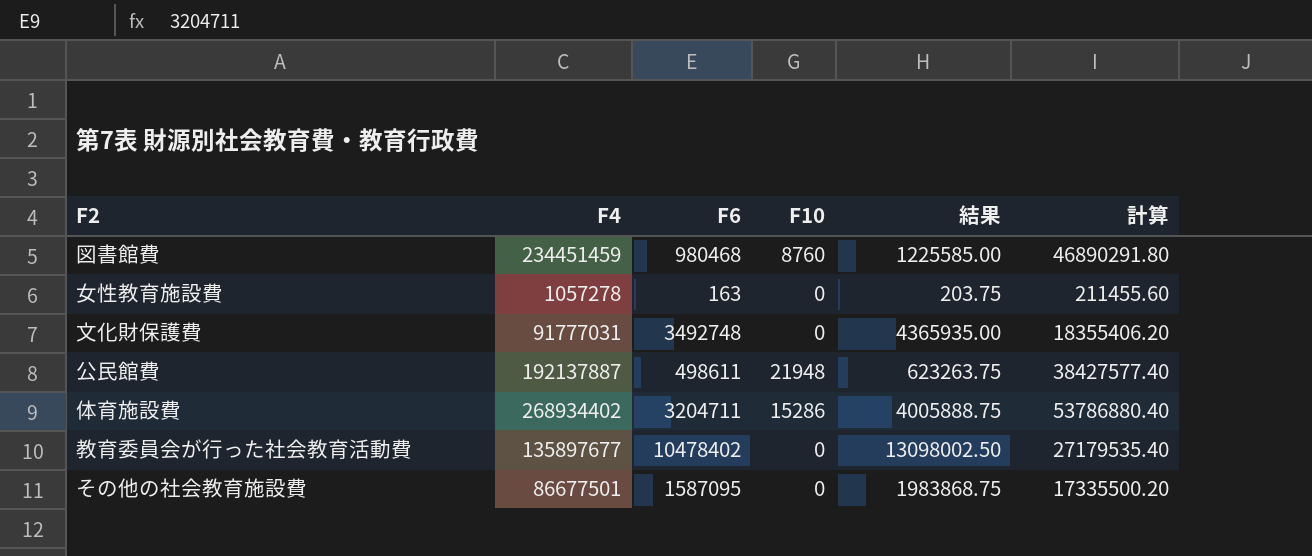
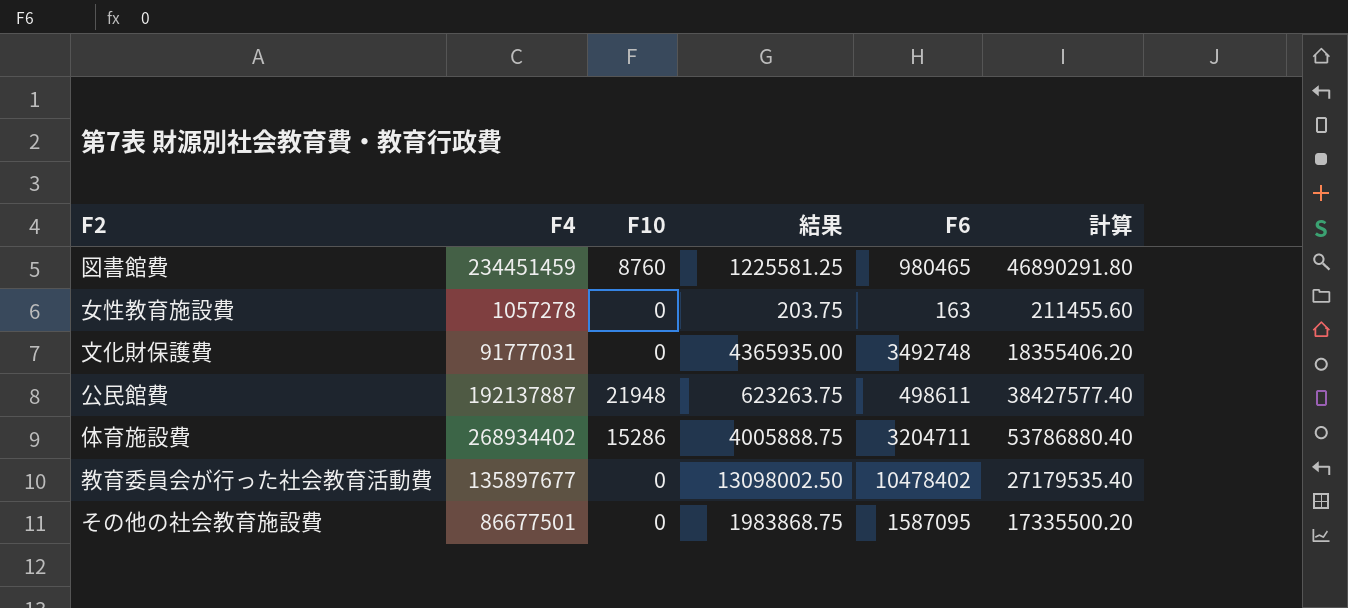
column F6 | position: 3 -> 5
図書館費 | 結果: 1225585.00 -> 1225581.25
図書館費 | F6: 980468 -> 980465

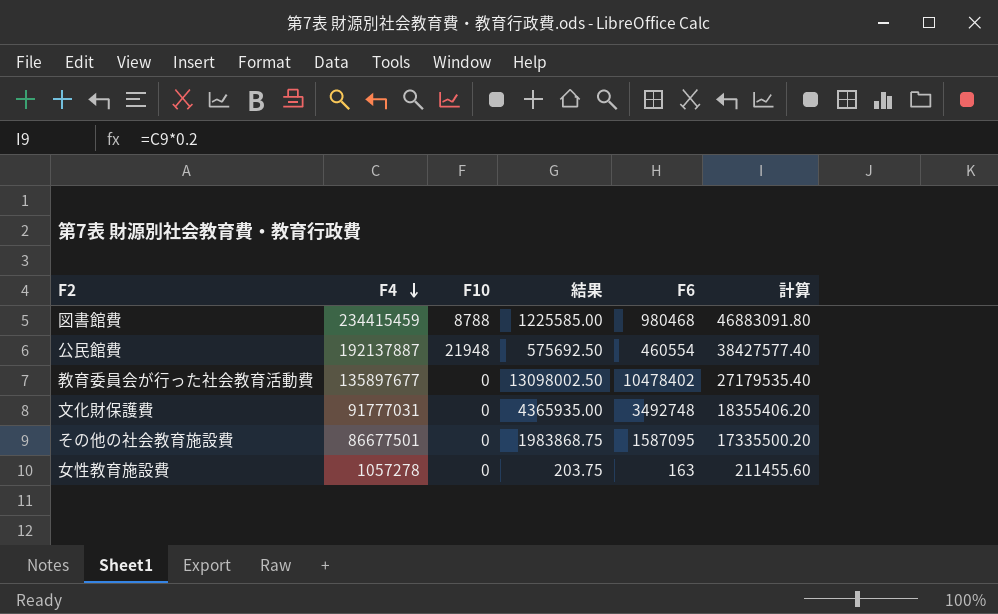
row order: none -> F4 descending
row 体育施設費: 268934402 | 15286 | 4005888.75 | 3204711 | 53786880.40 -> none
図書館費 | F4: 234451459 -> 234415459
図書館費 | F10: 8760 -> 8788
図書館費 | 結果: 1225581.25 -> 1225585.00
図書館費 | F6: 980465 -> 980468
図書館費 | 計算: 46890291.80 -> 46883091.80
公民館費 | 結果: 623263.75 -> 575692.50
公民館費 | F6: 498611 -> 460554

